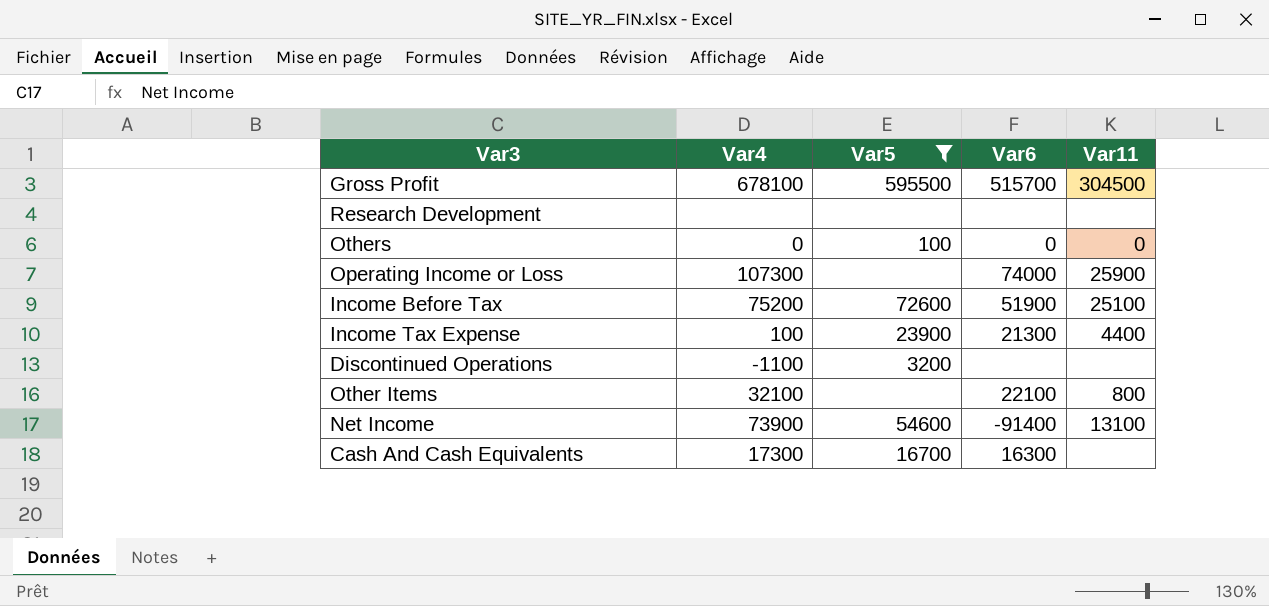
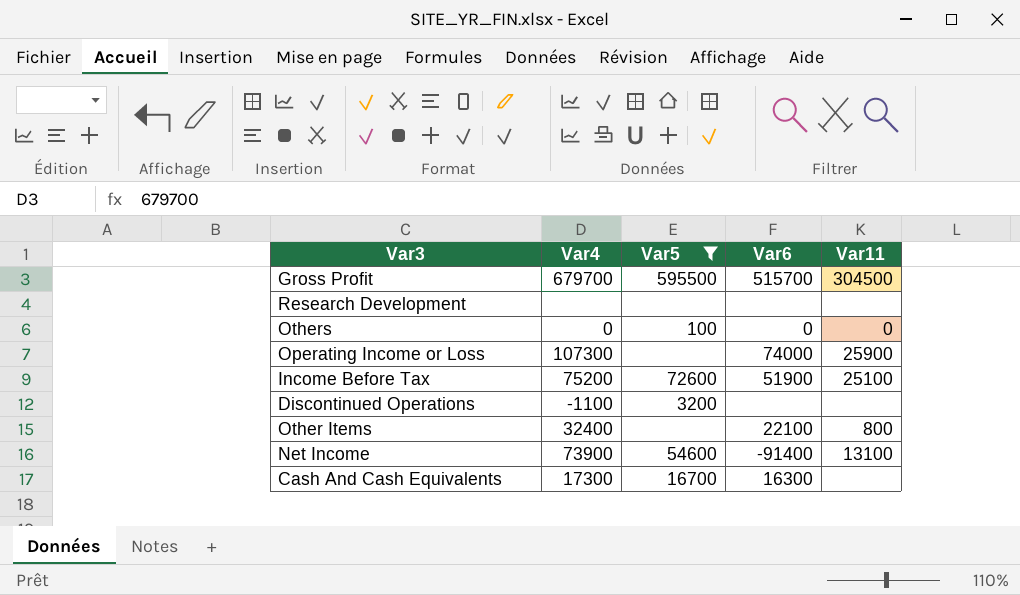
row Income Tax Expense: 100 | 23900 | 21300 | 4400 -> none
Gross Profit | Var4: 678100 -> 679700
Other Items | Var4: 32100 -> 32400

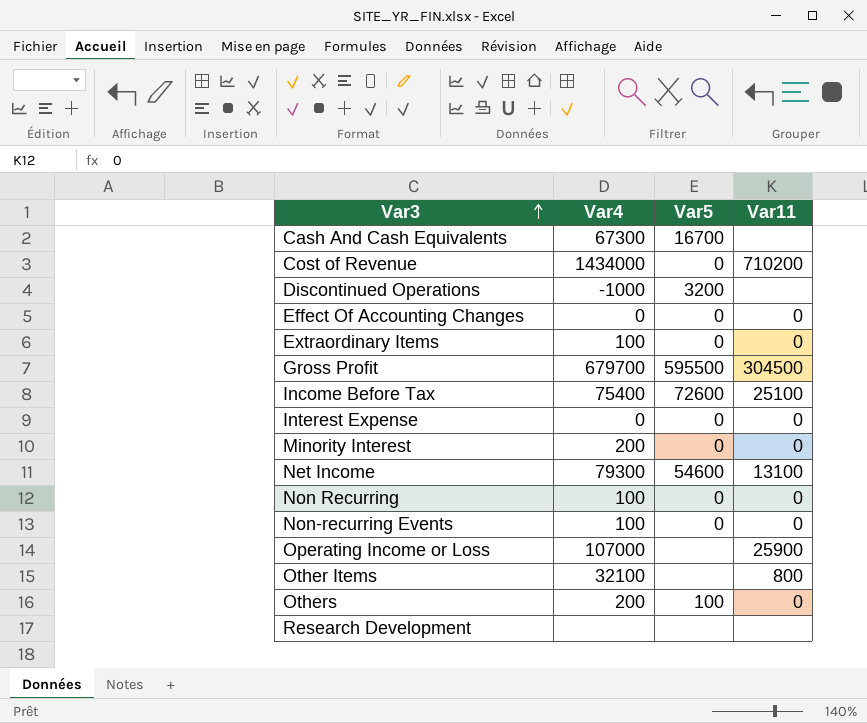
filter: Var5 != 0 -> none
row order: none -> Var3 ascending
column Var6 | position: 4 -> none
Cash And Cash Equivalents | Var4: 17300 -> 67300
Discontinued Operations | Var4: -1100 -> -1000
Income Before Tax | Var4: 75200 -> 75400
Net Income | Var4: 73900 -> 79300
Operating Income or Loss | Var4: 107300 -> 107000
Other Items | Var4: 32400 -> 32100
Others | Var4: 0 -> 200

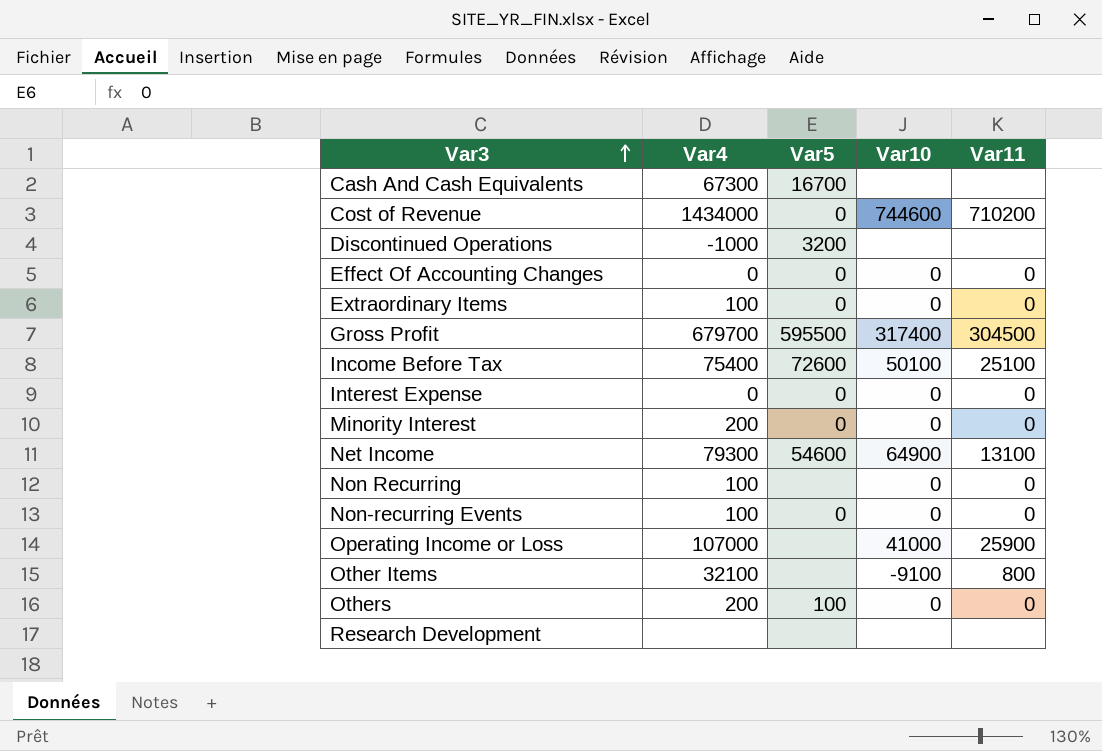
column Var10 | position: none -> 4
Non Recurring | Var5: 0 -> none

